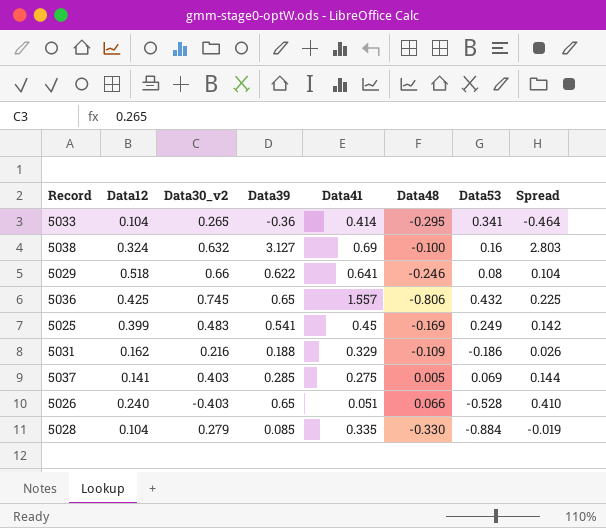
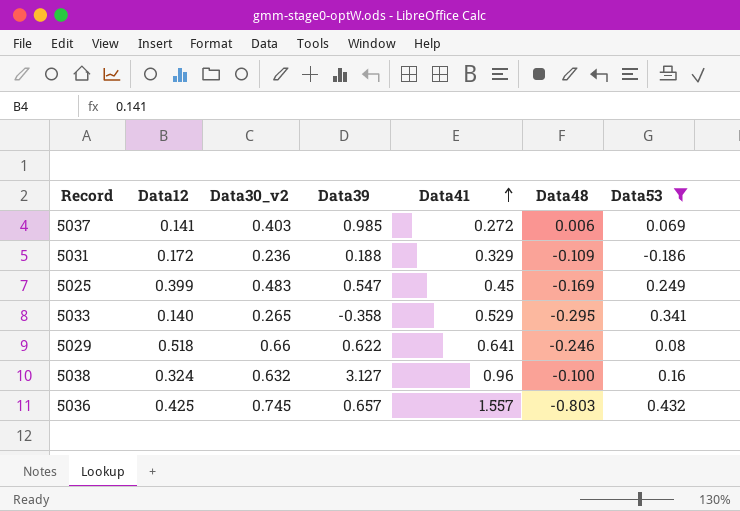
filter: none -> Data53 >= -0.186
row order: none -> Data41 ascending
column Spread | formula: [Data39] - [Data12] -> none
5037 | Data39: 0.285 -> 0.985
5037 | Data41: 0.275 -> 0.272
5037 | Data48: 0.005 -> 0.006
5031 | Data12: 0.162 -> 0.172
5031 | Data30_v2: 0.216 -> 0.236
5025 | Data39: 0.541 -> 0.547
5033 | Data12: 0.104 -> 0.140
5033 | Data39: -0.36 -> -0.358
5033 | Data41: 0.414 -> 0.529
5038 | Data41: 0.69 -> 0.96
5036 | Data39: 0.65 -> 0.657
5036 | Data48: -0.806 -> -0.803

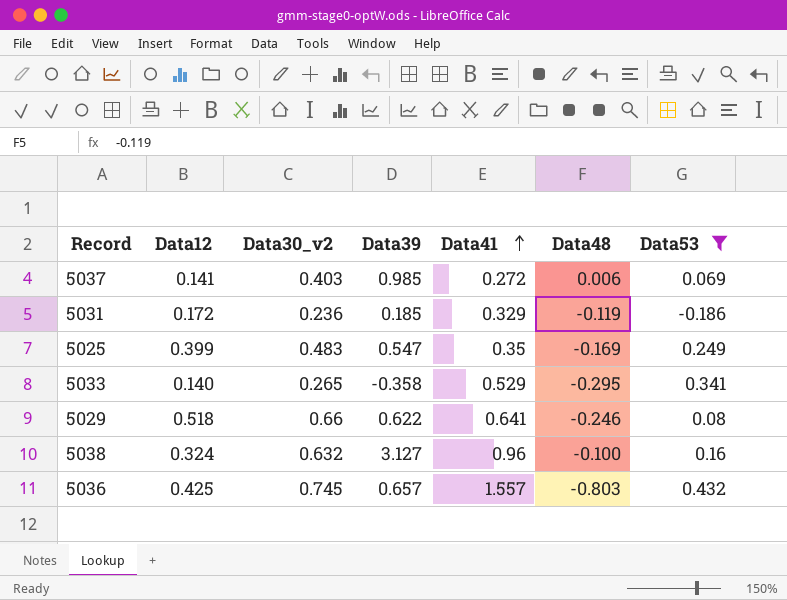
5031 | Data39: 0.188 -> 0.185
5031 | Data48: -0.109 -> -0.119
5025 | Data41: 0.45 -> 0.35

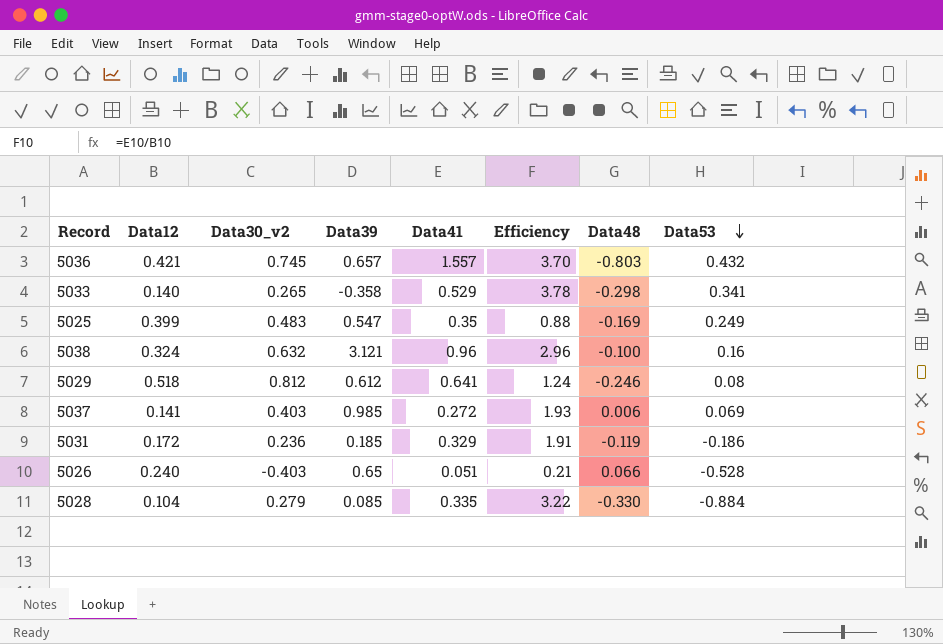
filter: Data53 >= -0.186 -> none
row order: Data41 ascending -> Data53 descending
column Efficiency | formula: none -> [Data41] / [Data12]
5036 | Data12: 0.425 -> 0.421
5033 | Data48: -0.295 -> -0.298
5038 | Data39: 3.127 -> 3.121
5029 | Data30_v2: 0.66 -> 0.812
5029 | Data39: 0.622 -> 0.612

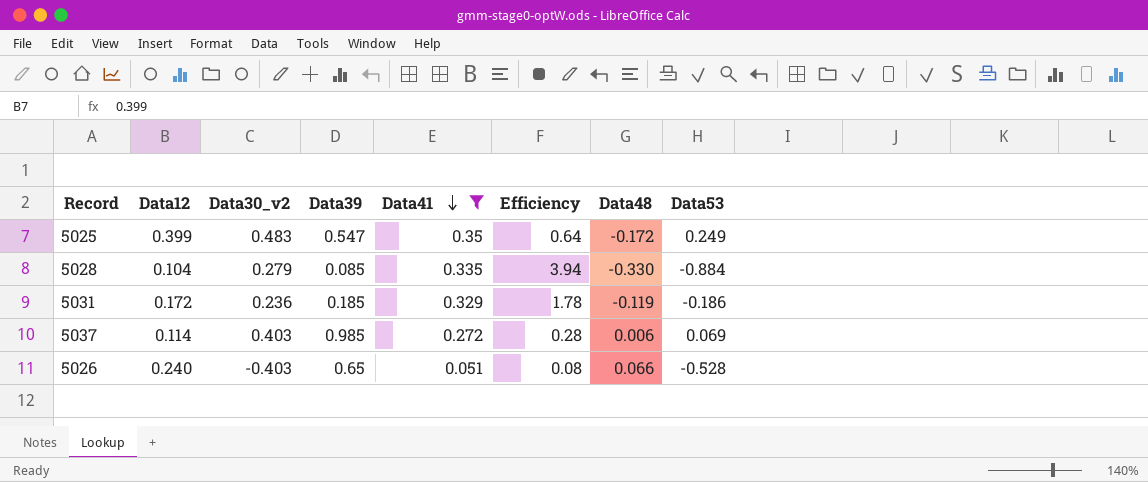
filter: none -> Data41 <= 0.35
row order: Data53 descending -> Data41 descending
column Efficiency | formula: [Data41] / [Data12] -> [Data41] / [Data39]
5025 | Data48: -0.169 -> -0.172
5037 | Data12: 0.141 -> 0.114

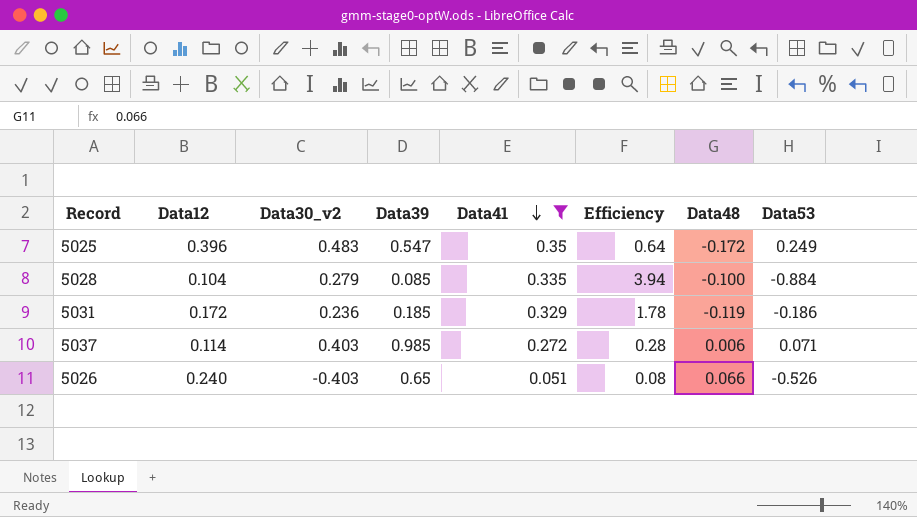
5025 | Data12: 0.399 -> 0.396
5028 | Data48: -0.330 -> -0.100
5037 | Data53: 0.069 -> 0.071
5026 | Data53: -0.528 -> -0.526

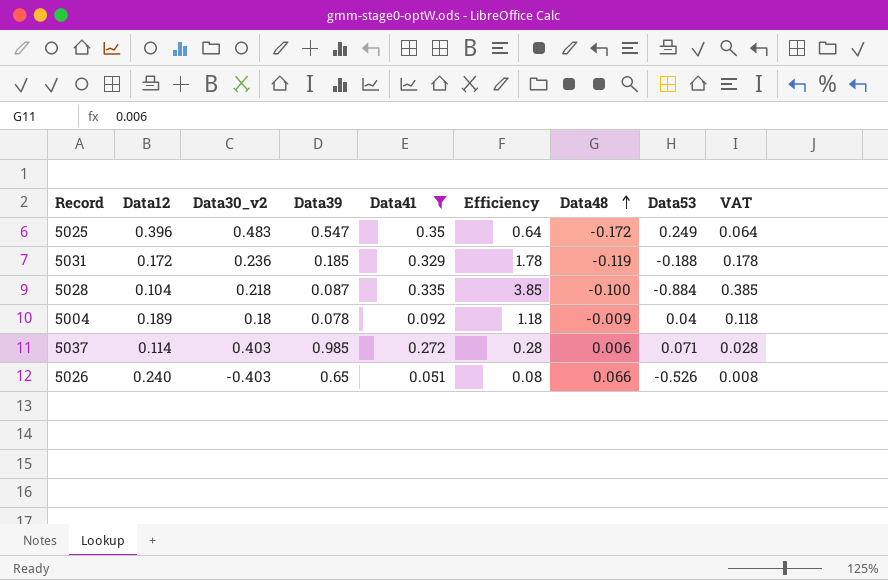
row order: Data41 descending -> Data48 ascending
column VAT | formula: none -> [Efficiency] * 0.1
5031 | Data53: -0.186 -> -0.188
5028 | Data30_v2: 0.279 -> 0.218
5028 | Data39: 0.085 -> 0.087
5028 | Efficiency: 3.94 -> 3.85
row 5004: none -> 0.189 | 0.18 | 0.078 | 0.092 | 1.18 | -0.009 | 0.04 | 0.118

